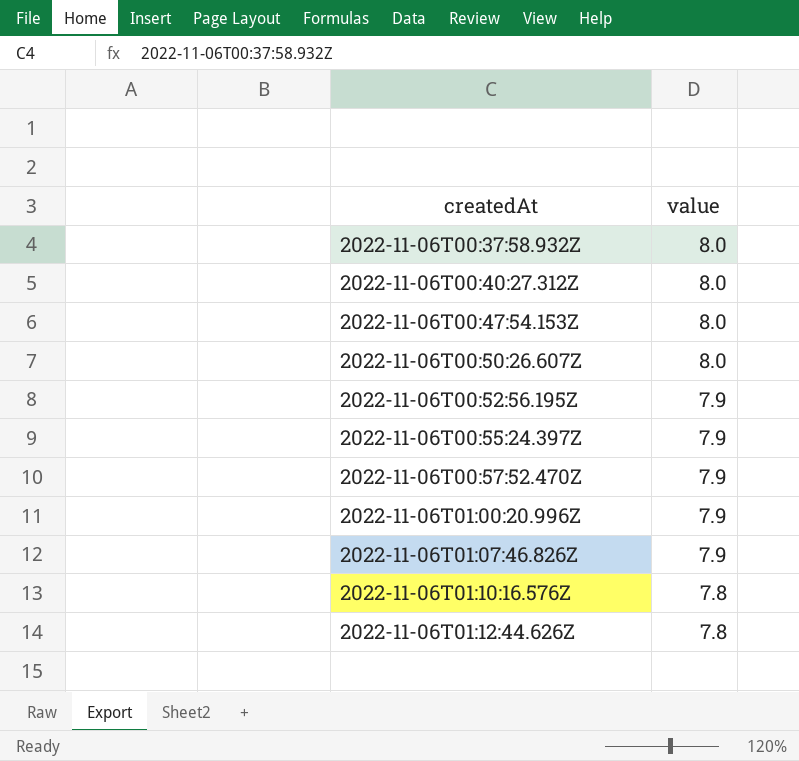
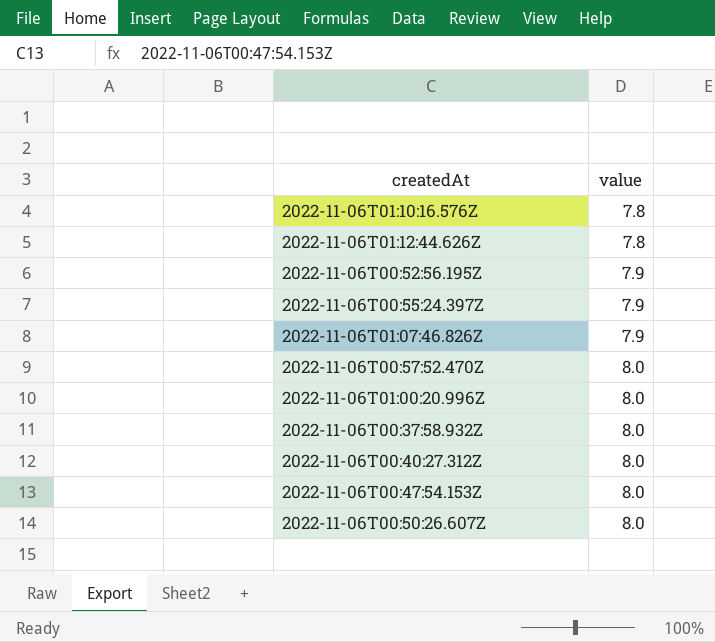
row order: createdAt ascending -> value ascending
2022-11-06T00:57:52.470Z | value: 7.9 -> 8.0
2022-11-06T01:00:20.996Z | value: 7.9 -> 8.0

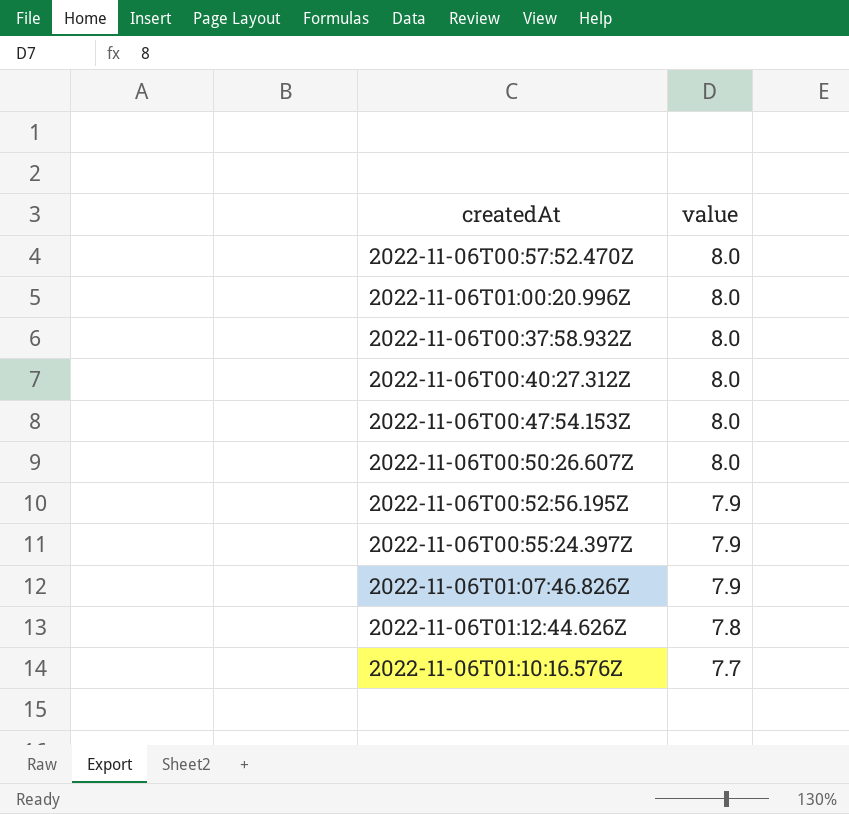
row order: value ascending -> value descending
2022-11-06T01:10:16.576Z | value: 7.8 -> 7.7

